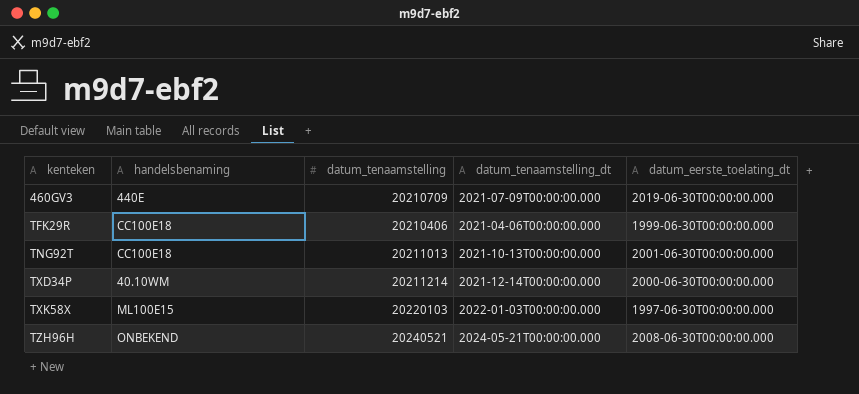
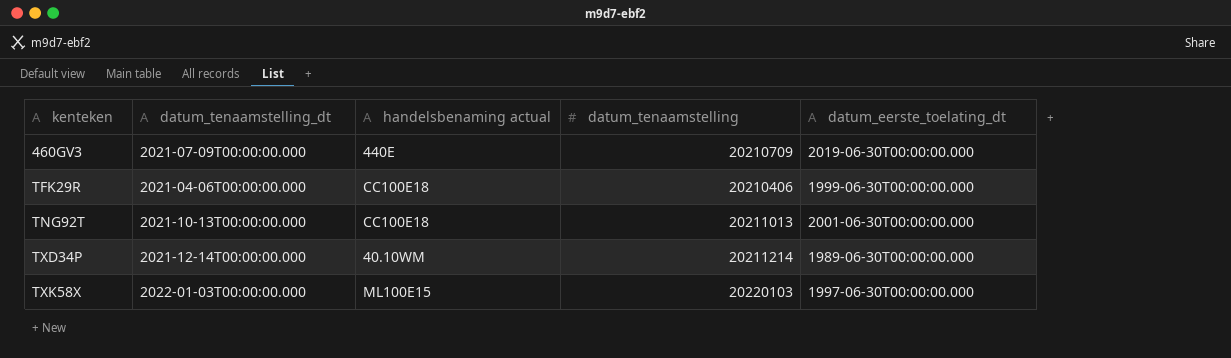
column datum_tenaamstelling_dt | position: 4 -> 2
column name: handelsbenaming -> handelsbenaming actual
row TZH96H: ONBEKEND | 20240521 | 2024-05-21T00:00:00.000 | 2008-06-30T00:00:00.000 -> none
TXD34P | datum_eerste_toelating_dt: 2000-06-30T00:00:00.000 -> 1989-06-30T00:00:00.000

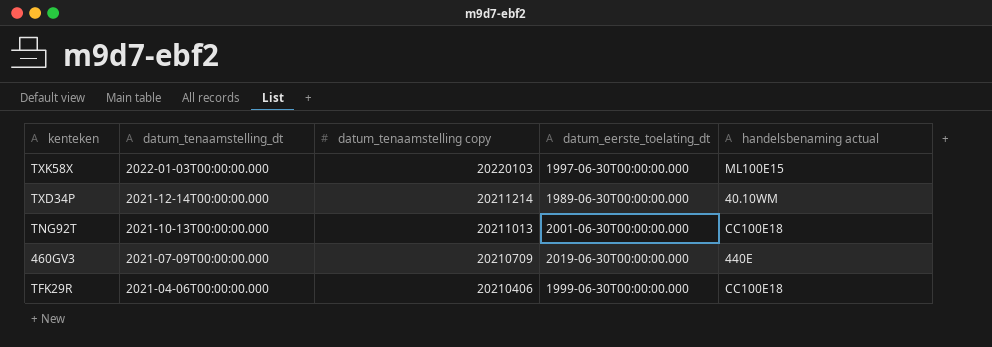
row order: kenteken ascending -> datum_tenaamstelling_dt descending
column name: datum_tenaamstelling -> datum_tenaamstelling copy
column handelsbenaming actual | position: 3 -> 5

